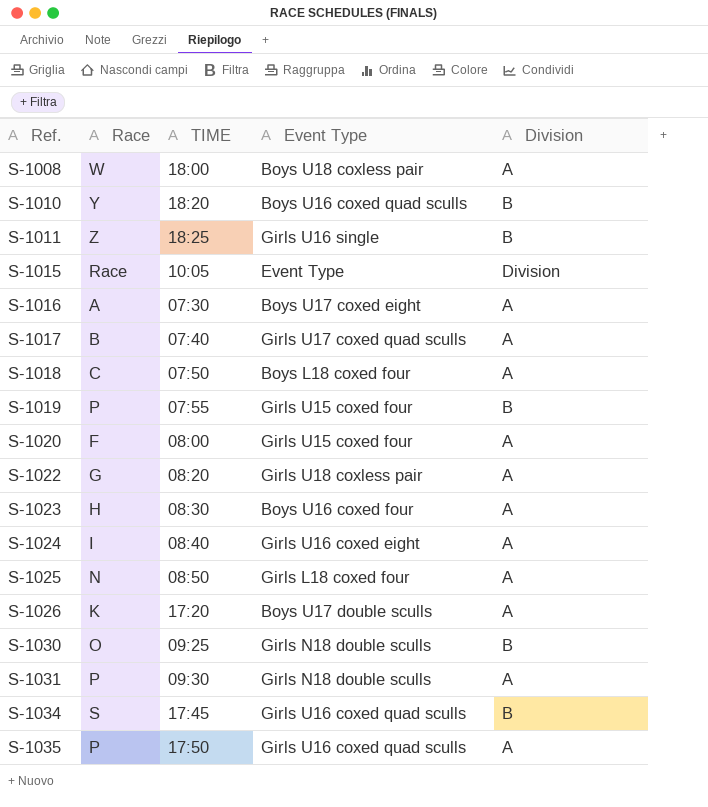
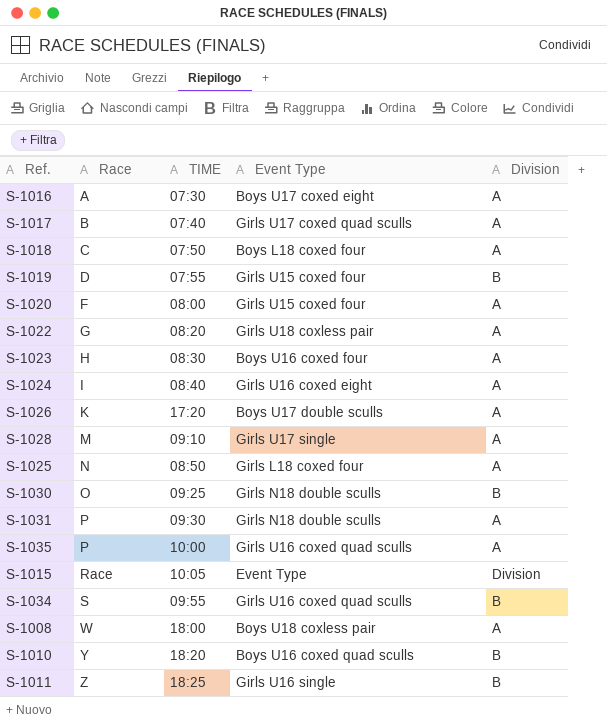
row order: Ref. ascending -> Race ascending
S-1019 | Race: P -> D
row S-1028: none -> M | 09:10 | Girls U17 single | A
S-1035 | TIME: 17:50 -> 10:00
S-1034 | TIME: 17:45 -> 09:55

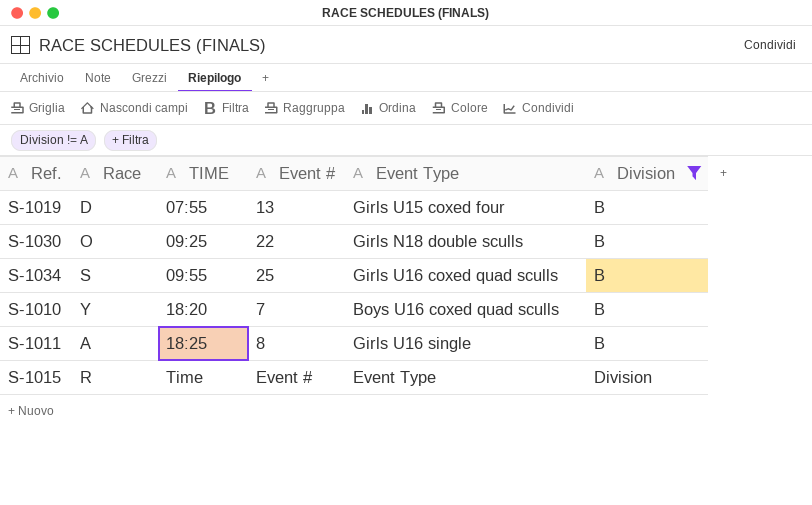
filter: none -> Division != A
row order: Race ascending -> TIME ascending
column Event # | position: none -> 4
S-1011 | Race: Z -> A
S-1015 | Race: Race -> R
S-1015 | TIME: 10:05 -> Time

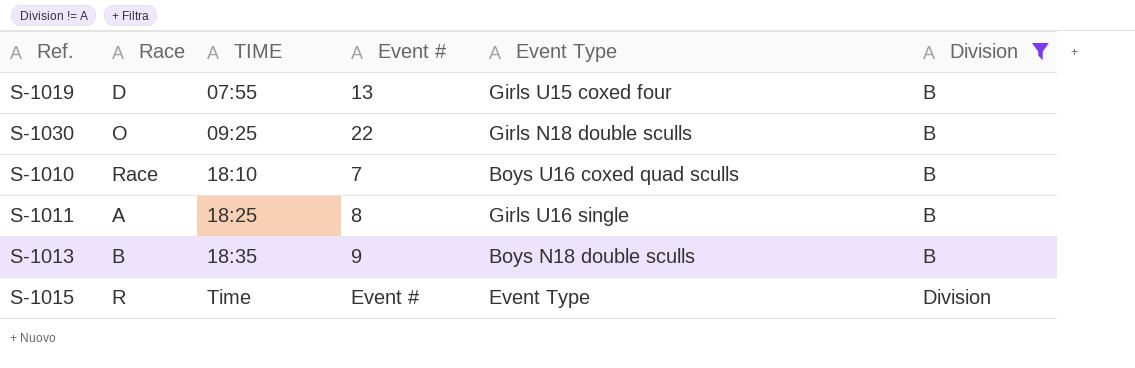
row S-1034: S | 09:55 | 25 | Girls U16 coxed quad sculls | B -> none
S-1010 | Race: Y -> Race
S-1010 | TIME: 18:20 -> 18:10
row S-1013: none -> B | 18:35 | 9 | Boys N18 double sculls | B

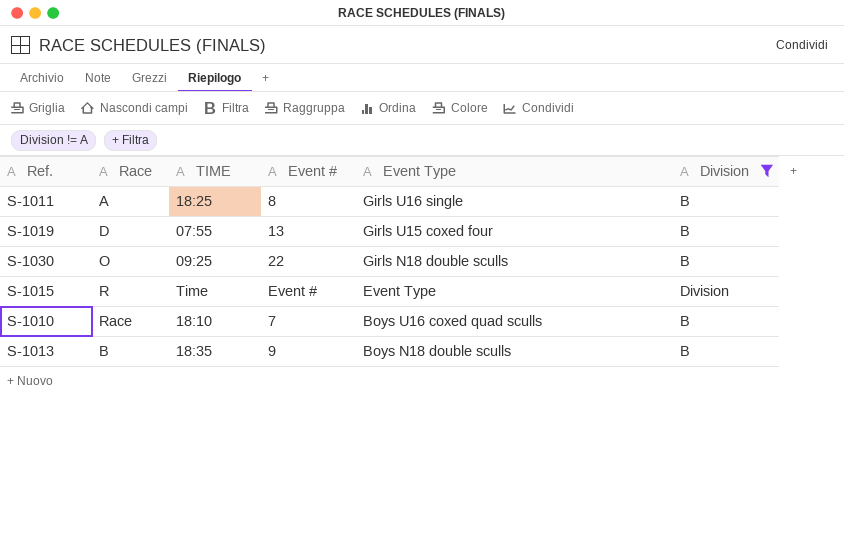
row order: TIME ascending -> Event Type descending

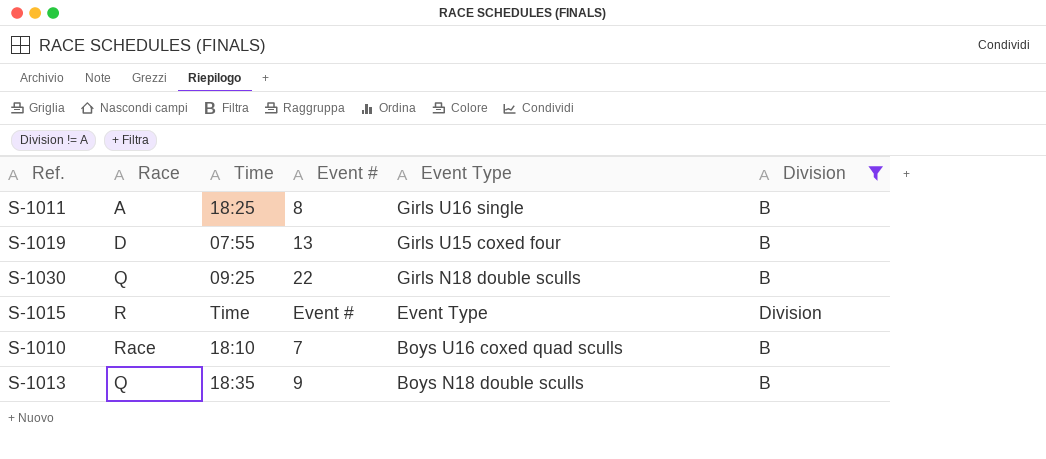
column name: TIME -> Time
S-1030 | Race: O -> Q
S-1013 | Race: B -> Q

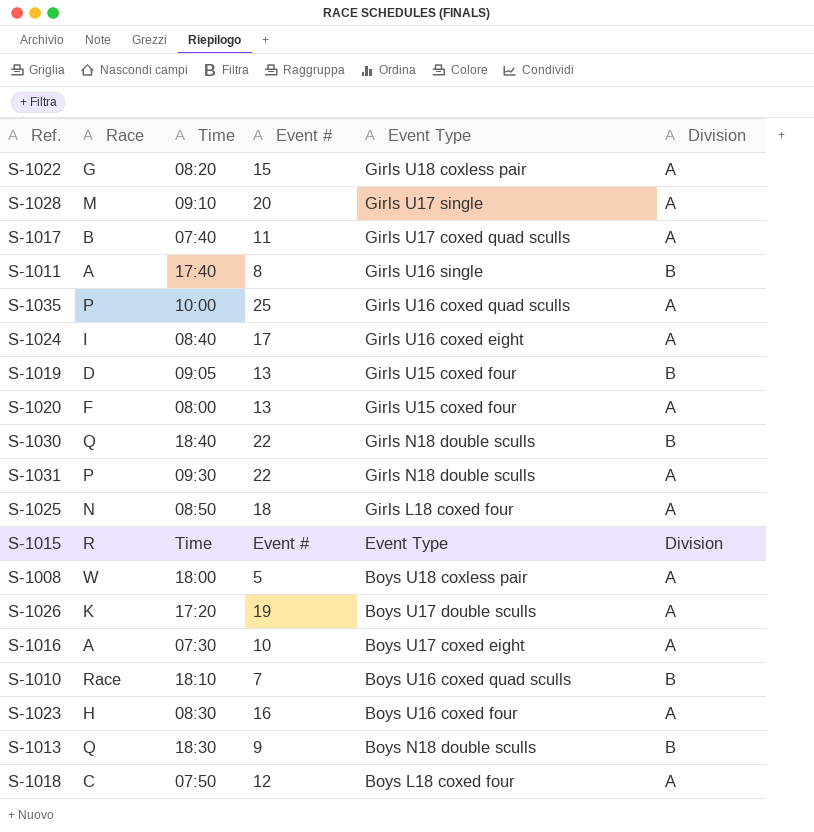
filter: Division != A -> none
S-1011 | Time: 18:25 -> 17:40
S-1019 | Time: 07:55 -> 09:05
S-1030 | Time: 09:25 -> 18:40
S-1013 | Time: 18:35 -> 18:30

